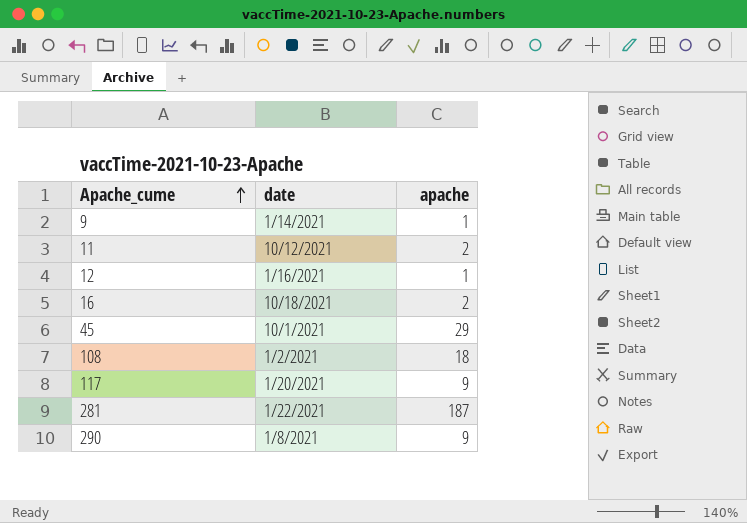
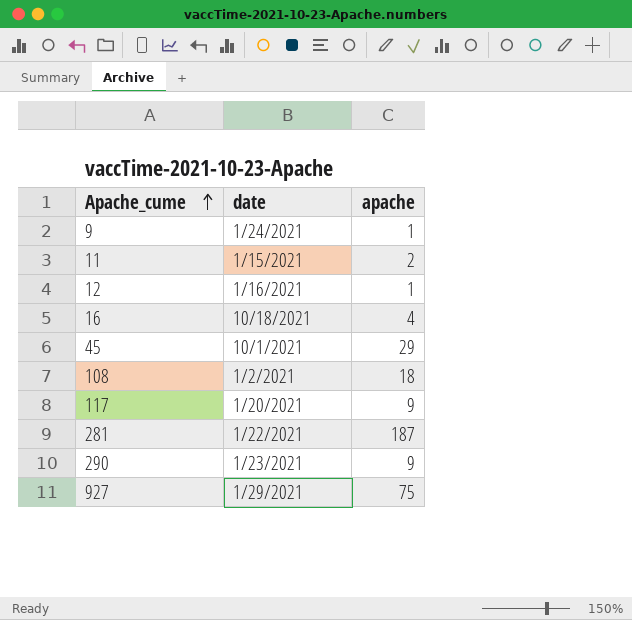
9 | date: 1/14/2021 -> 1/24/2021
11 | date: 10/12/2021 -> 1/15/2021
16 | apache: 2 -> 4
290 | date: 1/8/2021 -> 1/23/2021
row 927: none -> 1/29/2021 | 75

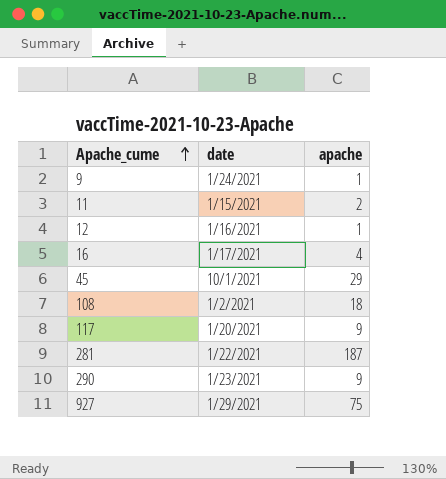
16 | date: 10/18/2021 -> 1/17/2021

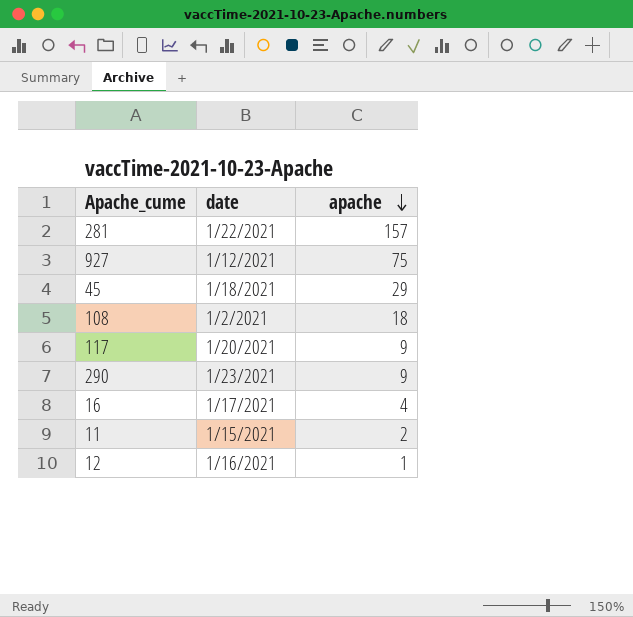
row order: Apache_cume ascending -> apache descending
row 9: 1/24/2021 | 1 -> none
281 | apache: 187 -> 157
927 | date: 1/29/2021 -> 1/12/2021
45 | date: 10/1/2021 -> 1/18/2021

